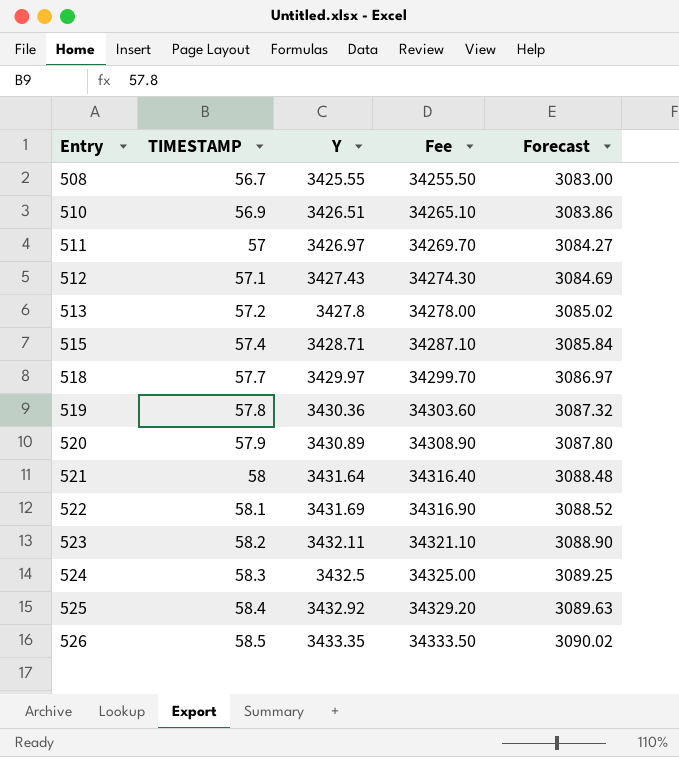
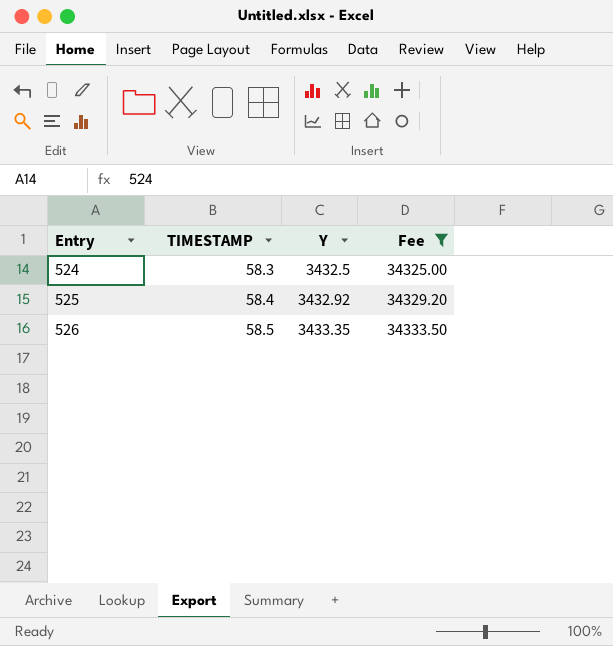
filter: none -> Fee >= 34325.00
column Forecast | formula: [Y] * 0.9 -> none

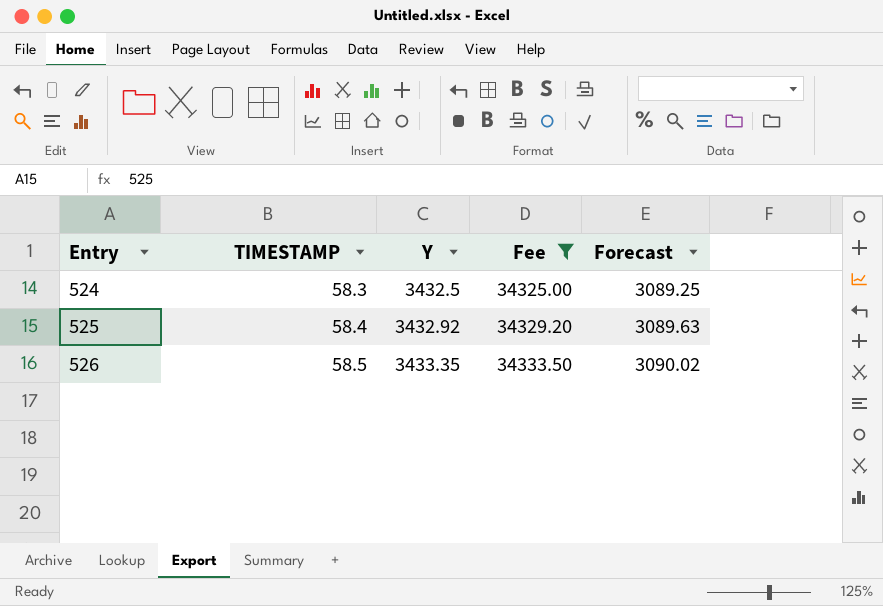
column Forecast | formula: none -> [Y] * 0.9

